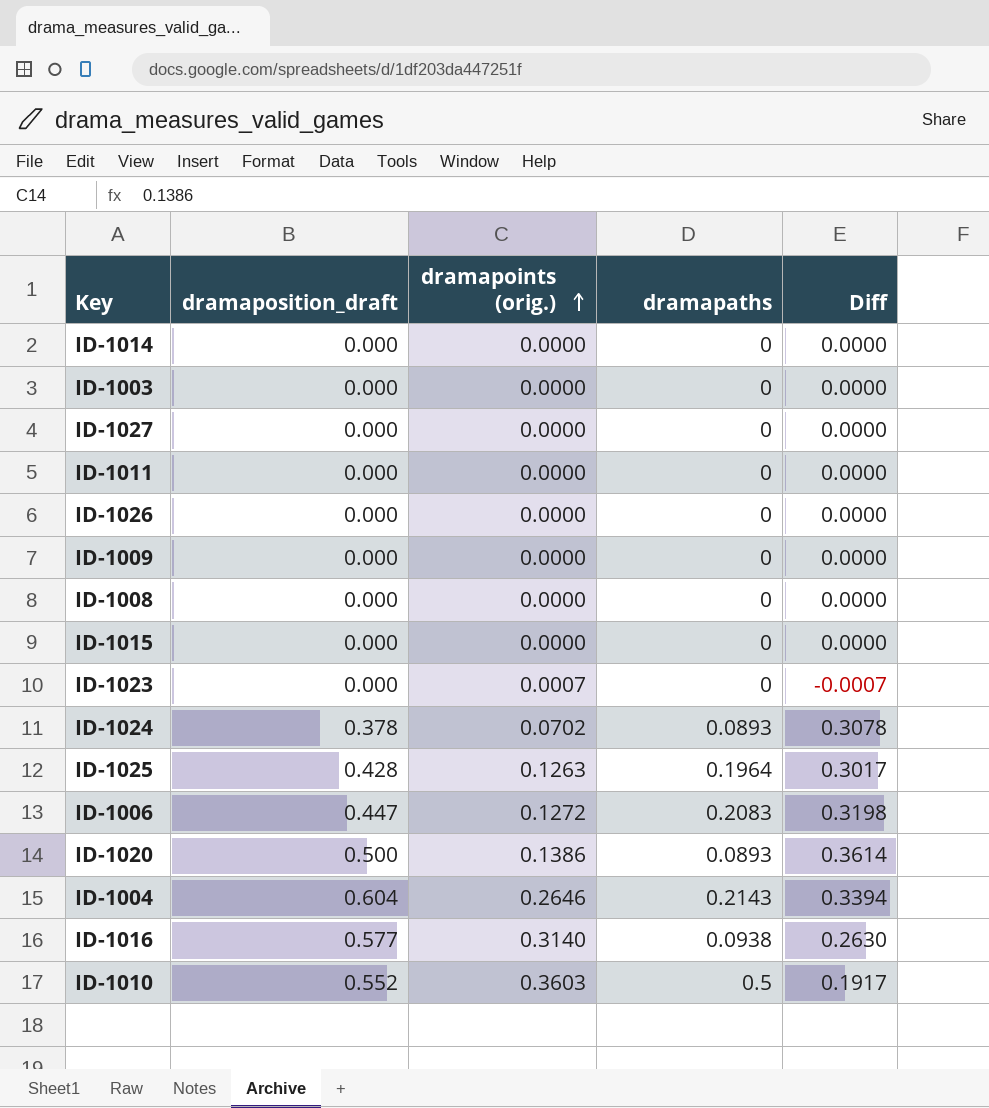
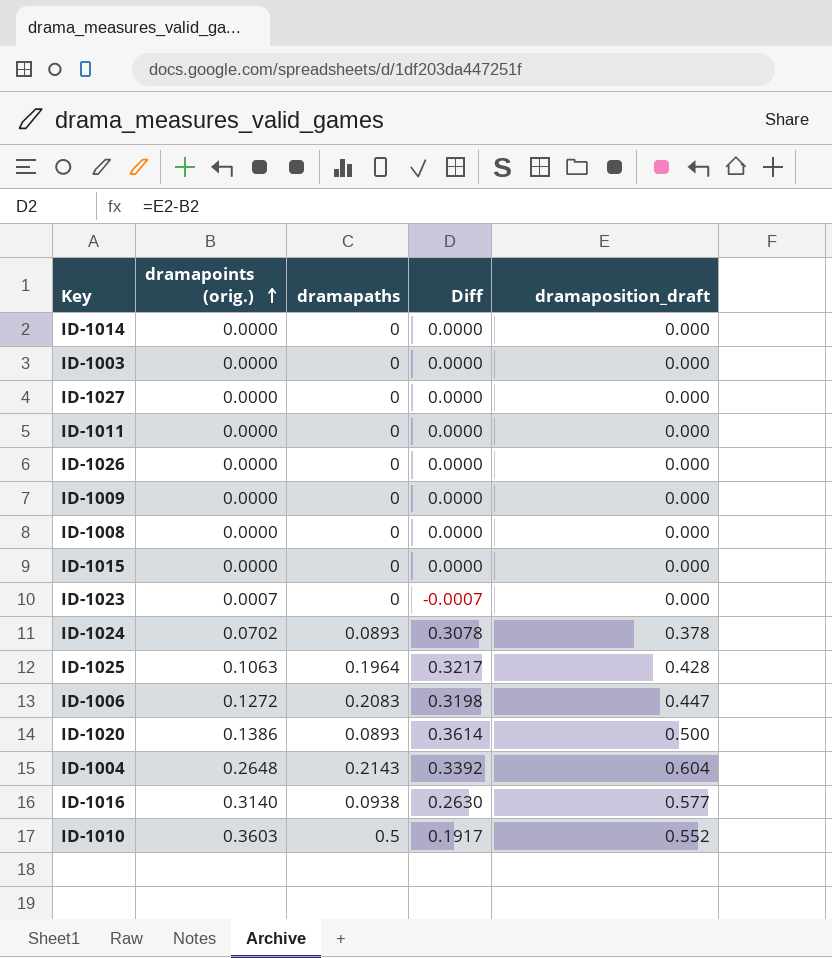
column dramaposition_draft | position: 2 -> 5
ID-1025 | dramapoints (orig.): 0.1263 -> 0.1063
ID-1025 | Diff: 0.3017 -> 0.3217
ID-1004 | dramapoints (orig.): 0.2646 -> 0.2648
ID-1004 | Diff: 0.3394 -> 0.3392

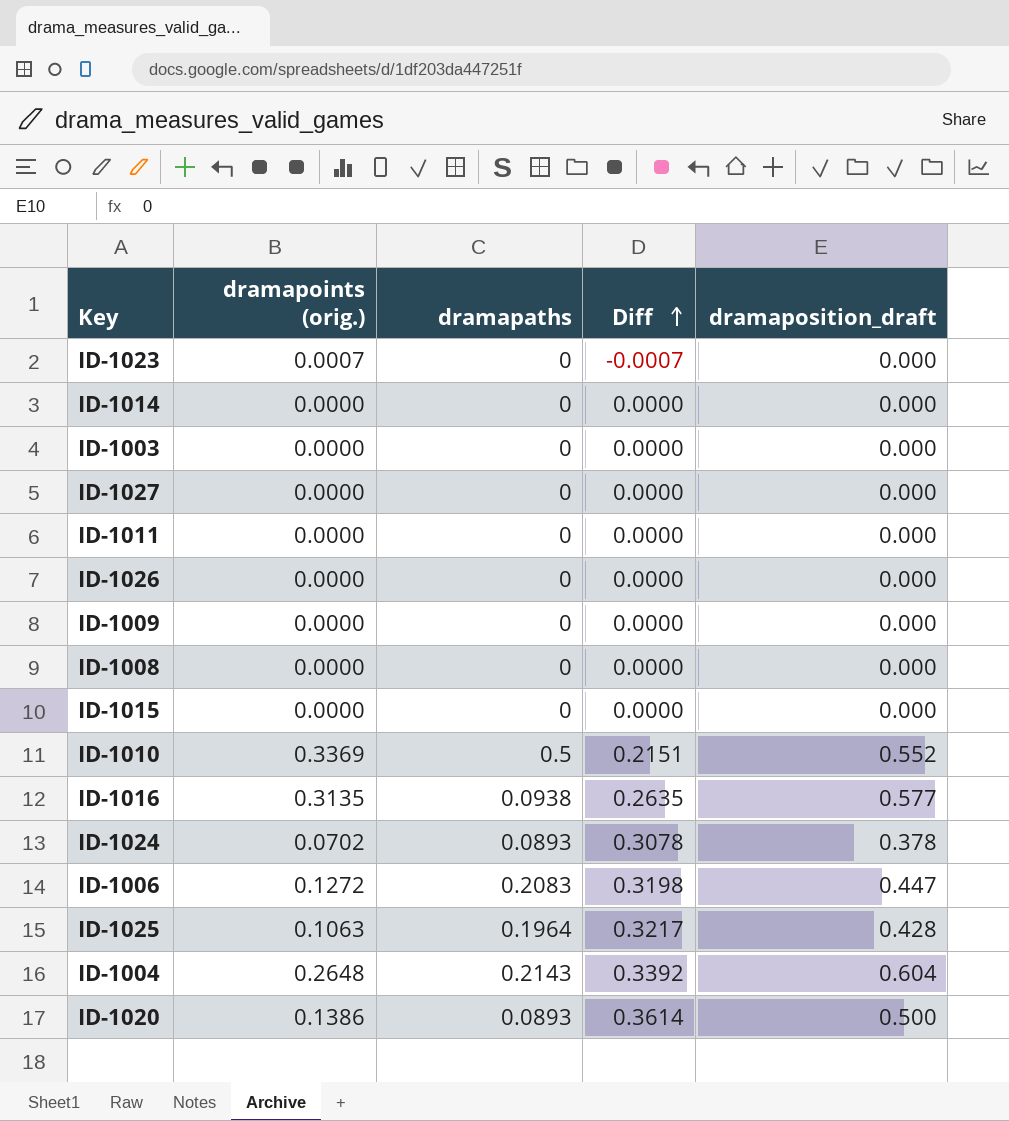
row order: dramapoints (orig.) ascending -> Diff ascending
ID-1010 | dramapoints (orig.): 0.3603 -> 0.3369
ID-1010 | Diff: 0.1917 -> 0.2151
ID-1016 | dramapoints (orig.): 0.3140 -> 0.3135
ID-1016 | Diff: 0.2630 -> 0.2635

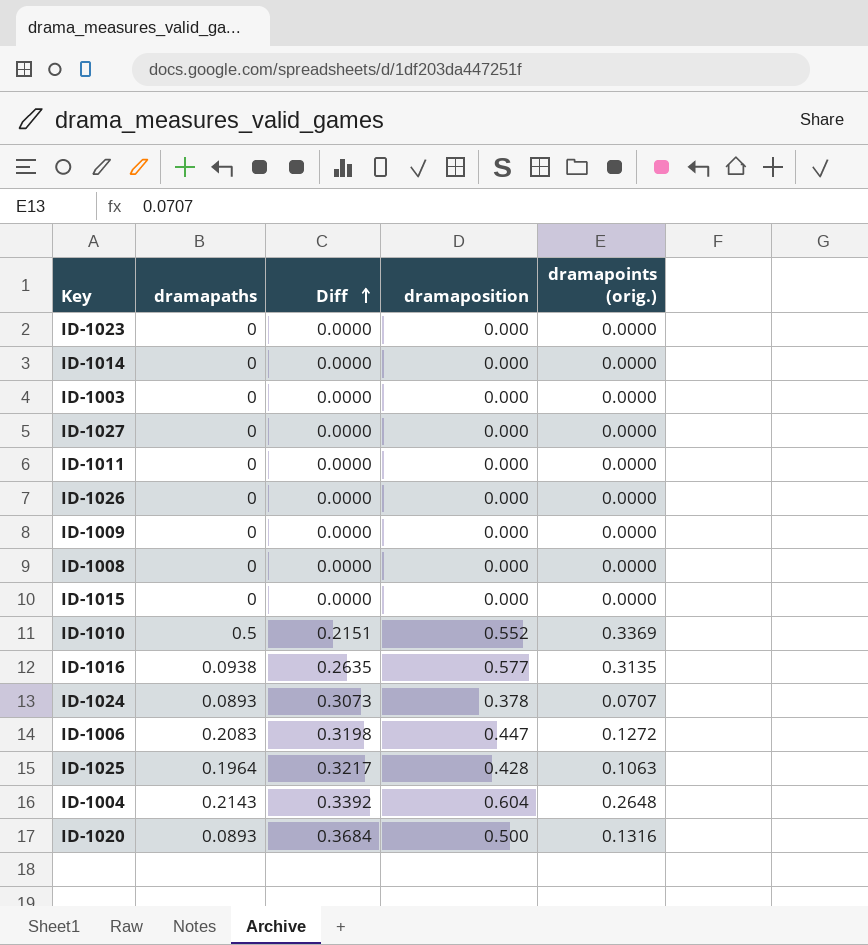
column name: dramaposition_draft -> dramaposition
column dramapoints (orig.) | position: 2 -> 5
ID-1023 | Diff: -0.0007 -> 0.0000
ID-1023 | dramapoints (orig.): 0.0007 -> 0.0000
ID-1024 | Diff: 0.3078 -> 0.3073
ID-1024 | dramapoints (orig.): 0.0702 -> 0.0707
ID-1020 | Diff: 0.3614 -> 0.3684
ID-1020 | dramapoints (orig.): 0.1386 -> 0.1316

